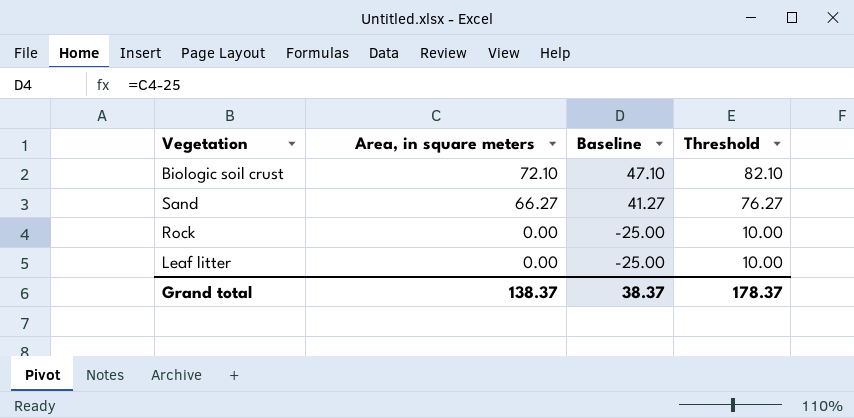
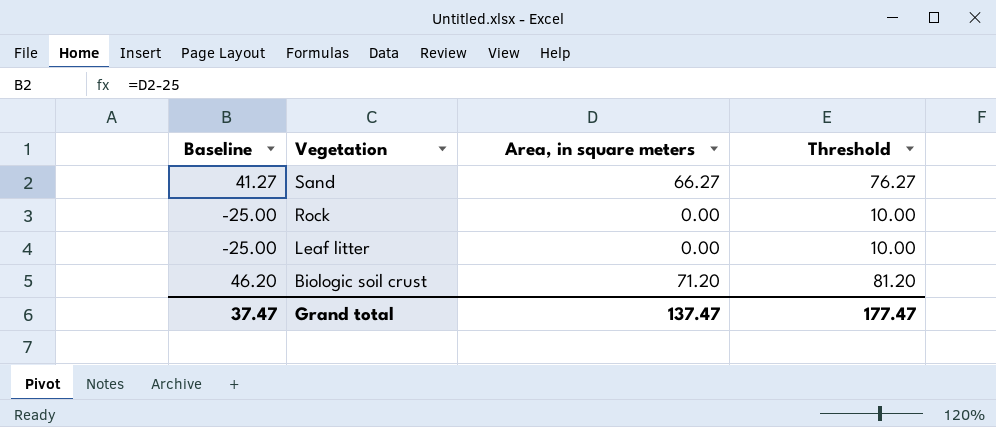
row order: Area, in square meters descending -> Vegetation descending
column Baseline | position: 3 -> 1
Biologic soil crust | Baseline: 47.10 -> 46.20
Biologic soil crust | Area, in square meters: 72.10 -> 71.20
Biologic soil crust | Threshold: 82.10 -> 81.20
Grand total | Baseline: 38.37 -> 37.47
Grand total | Area, in square meters: 138.37 -> 137.47
Grand total | Threshold: 178.37 -> 177.47

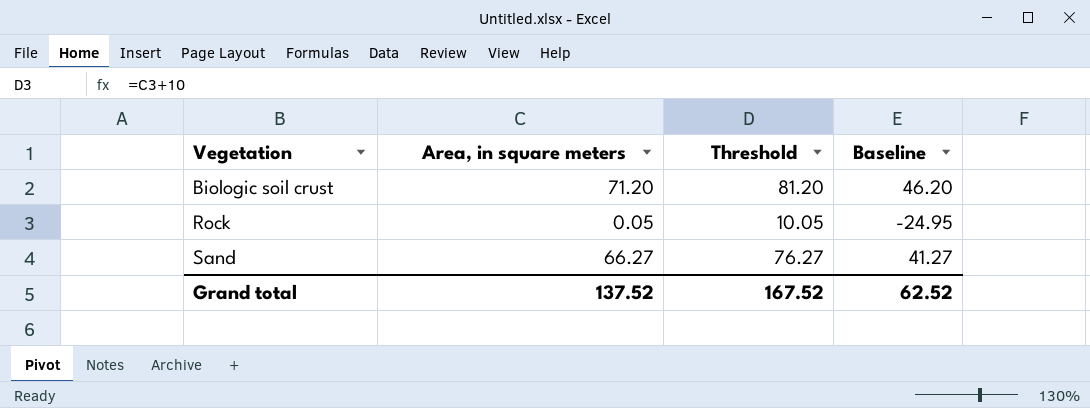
row order: Vegetation descending -> Vegetation ascending
column Baseline | position: 1 -> 4
row Leaf litter: -25.00 | 0.00 | 10.00 -> none
Rock | Area, in square meters: 0.00 -> 0.05
Rock | Threshold: 10.00 -> 10.05
Rock | Baseline: -25.00 -> -24.95
Grand total | Area, in square meters: 137.47 -> 137.52
Grand total | Threshold: 177.47 -> 167.52
Grand total | Baseline: 37.47 -> 62.52

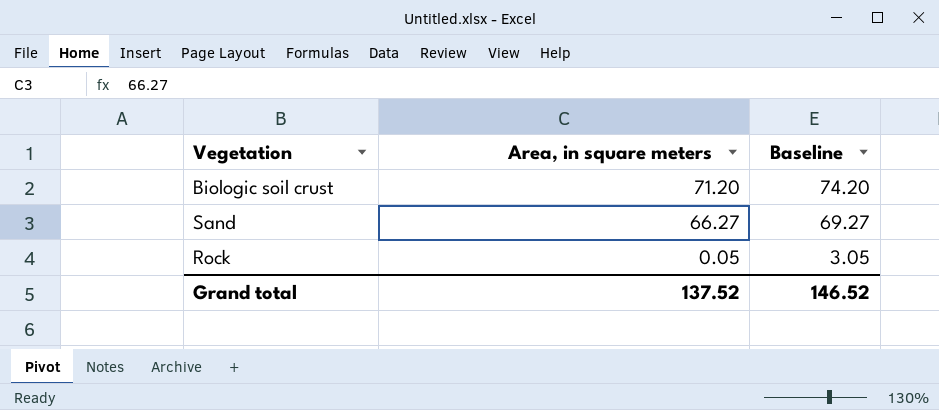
row order: Vegetation ascending -> Area, in square meters descending
column Threshold | formula: [Area, in square meters] + 10 -> none
column Baseline | formula: [Area, in square meters] - 25 -> [Area, in square meters] + 3
Grand total | Baseline: 62.52 -> 146.52

